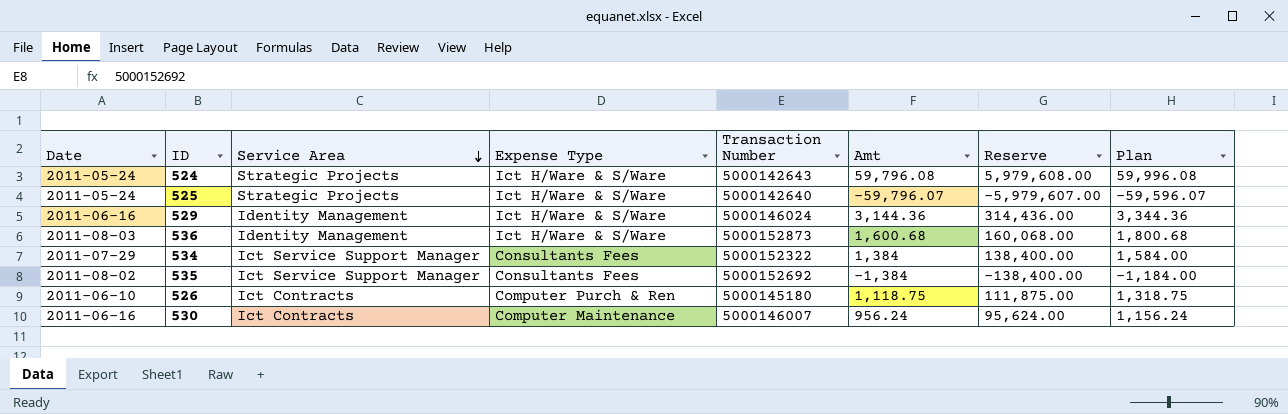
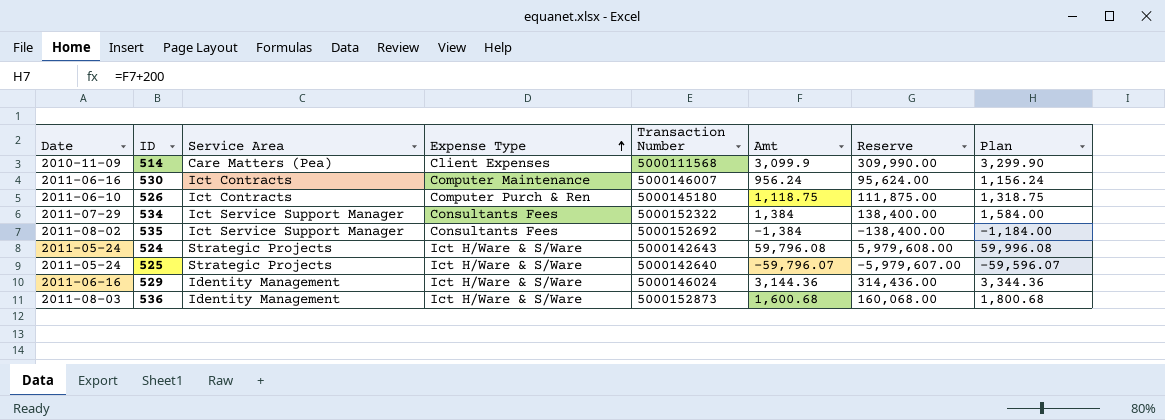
row order: Service Area descending -> Expense Type ascending
row 514: none -> 2010-11-09 | Care Matters (Pea) | Client Expenses | 5000111568 | 3,099.9 | 309,990.00 | 3,299.90

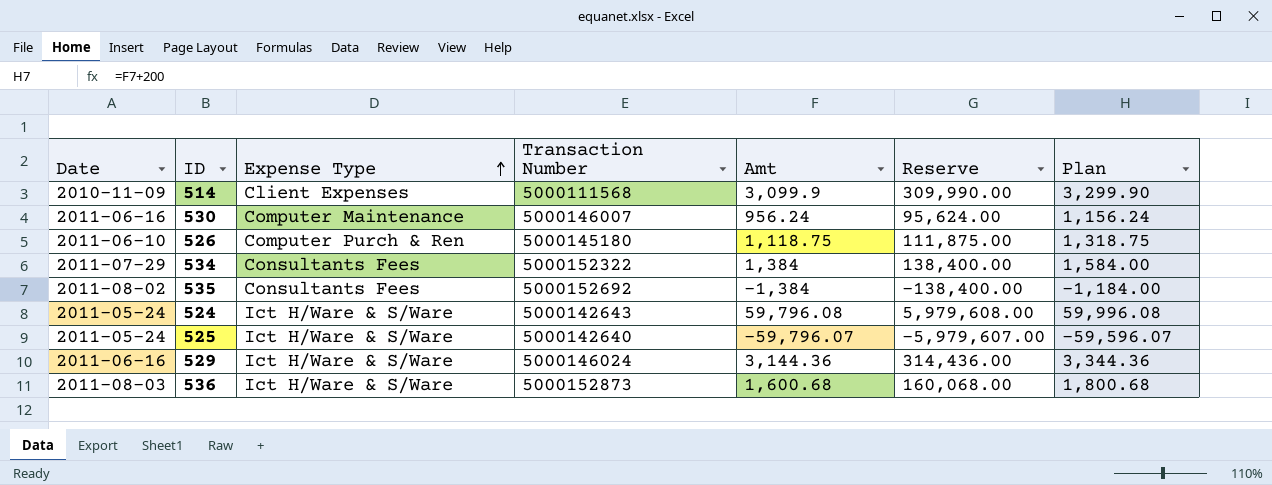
column Service Area | position: 3 -> none

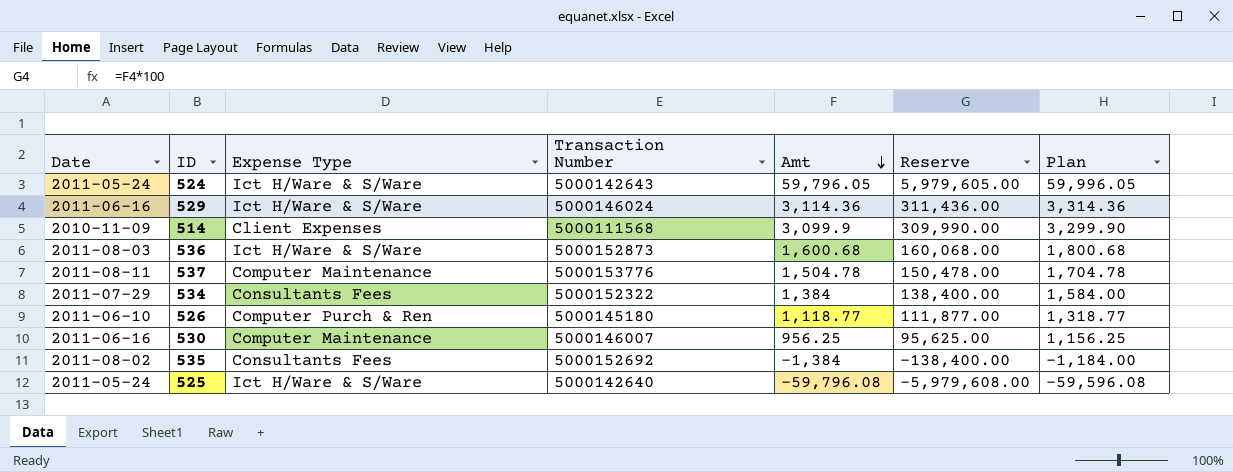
row order: Expense Type ascending -> Amt descending
524 | Amt: 59,796.08 -> 59,796.05
524 | Reserve: 5,979,608.00 -> 5,979,605.00
524 | Plan: 59,996.08 -> 59,996.05
529 | Amt: 3,144.36 -> 3,114.36
529 | Reserve: 314,436.00 -> 311,436.00
529 | Plan: 3,344.36 -> 3,314.36
row 537: none -> 2011-08-11 | Computer Maintenance | 5000153776 | 1,504.78 | 150,478.00 | 1,704.78
526 | Amt: 1,118.75 -> 1,118.77
526 | Reserve: 111,875.00 -> 111,877.00
526 | Plan: 1,318.75 -> 1,318.77
530 | Amt: 956.24 -> 956.25
530 | Reserve: 95,624.00 -> 95,625.00
530 | Plan: 1,156.24 -> 1,156.25
525 | Amt: -59,796.07 -> -59,796.08
525 | Reserve: -5,979,607.00 -> -5,979,608.00
525 | Plan: -59,596.07 -> -59,596.08

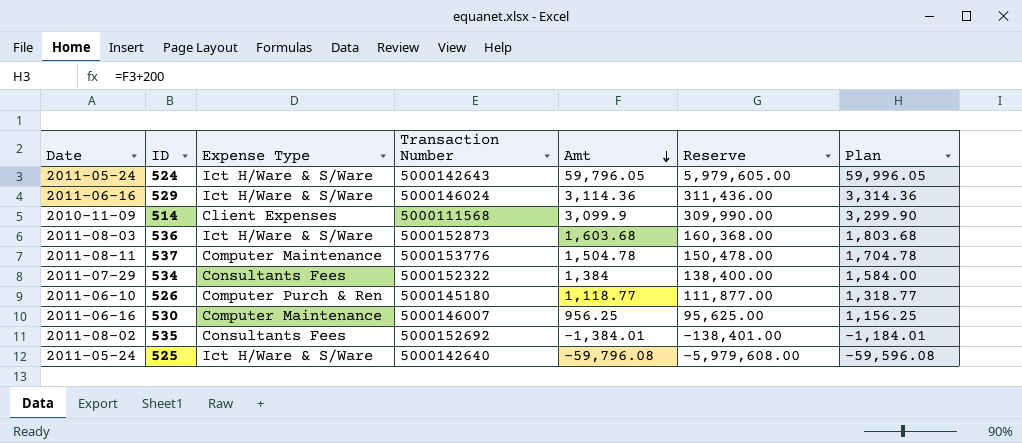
536 | Amt: 1,600.68 -> 1,603.68
536 | Reserve: 160,068.00 -> 160,368.00
536 | Plan: 1,800.68 -> 1,803.68
535 | Amt: -1,384 -> -1,384.01
535 | Reserve: -138,400.00 -> -138,401.00
535 | Plan: -1,184.00 -> -1,184.01

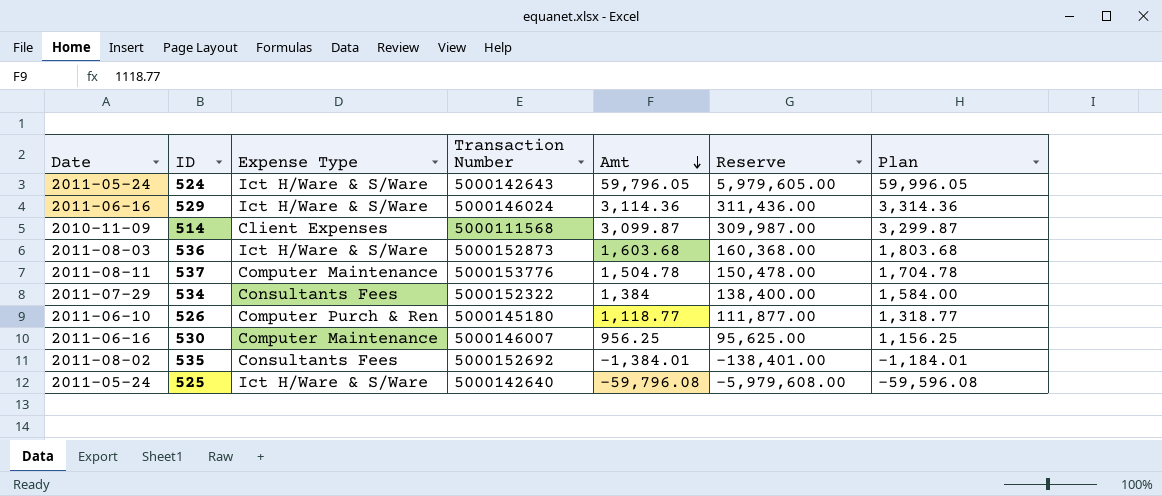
514 | Amt: 3,099.9 -> 3,099.87
514 | Reserve: 309,990.00 -> 309,987.00
514 | Plan: 3,299.90 -> 3,299.87

